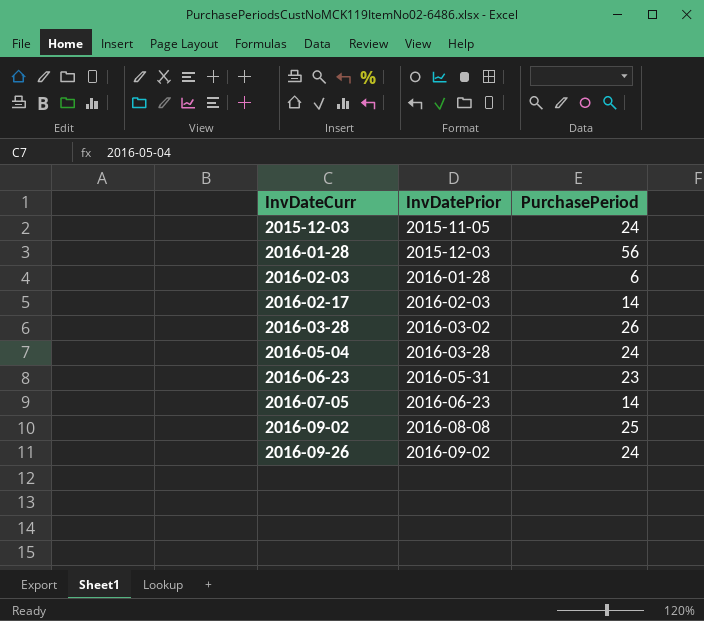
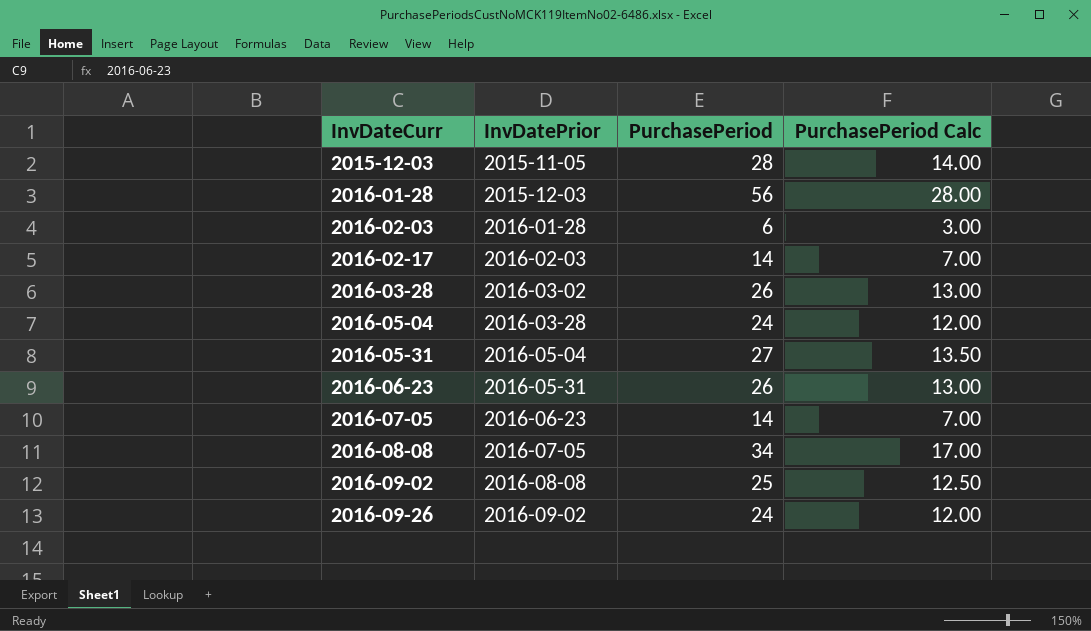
column PurchasePeriod Calc | formula: none -> [PurchasePeriod] * 0.5
2015-12-03 | PurchasePeriod: 24 -> 28
row 2016-05-31: none -> 2016-05-04 | 27 | 13.50
2016-06-23 | PurchasePeriod: 23 -> 26
row 2016-08-08: none -> 2016-07-05 | 34 | 17.00

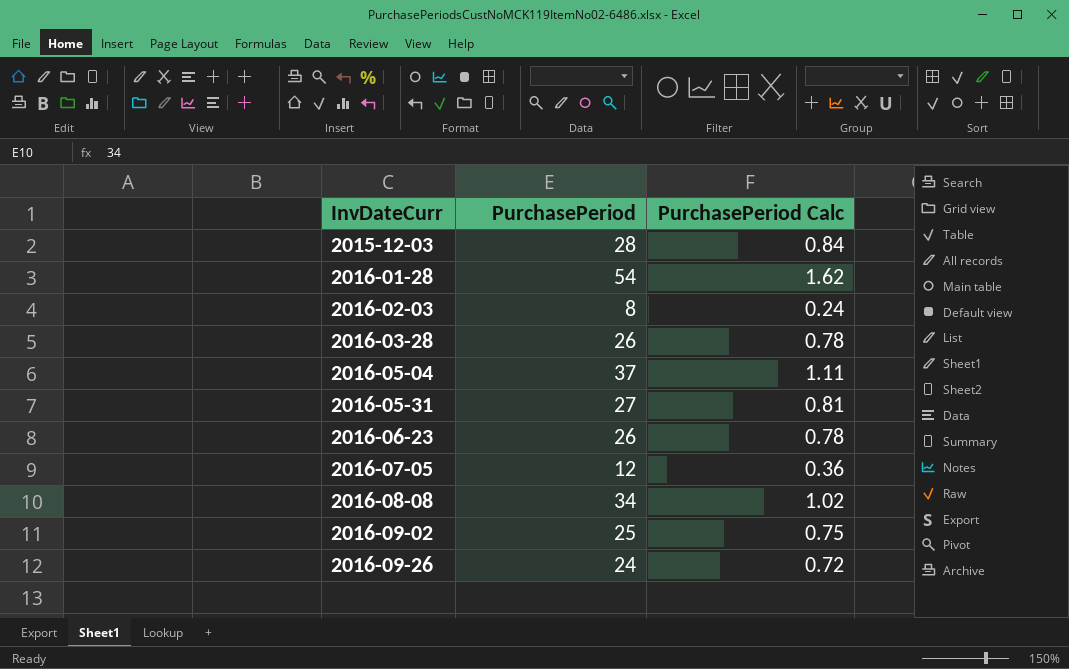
column InvDatePrior | position: 2 -> none
column PurchasePeriod Calc | formula: [PurchasePeriod] * 0.5 -> [PurchasePeriod] * 0.03
row 2016-02-17: 2016-02-03 | 14 | 7.00 -> none
2016-01-28 | PurchasePeriod: 56 -> 54
2016-02-03 | PurchasePeriod: 6 -> 8
2016-05-04 | PurchasePeriod: 24 -> 37
2016-07-05 | PurchasePeriod: 14 -> 12

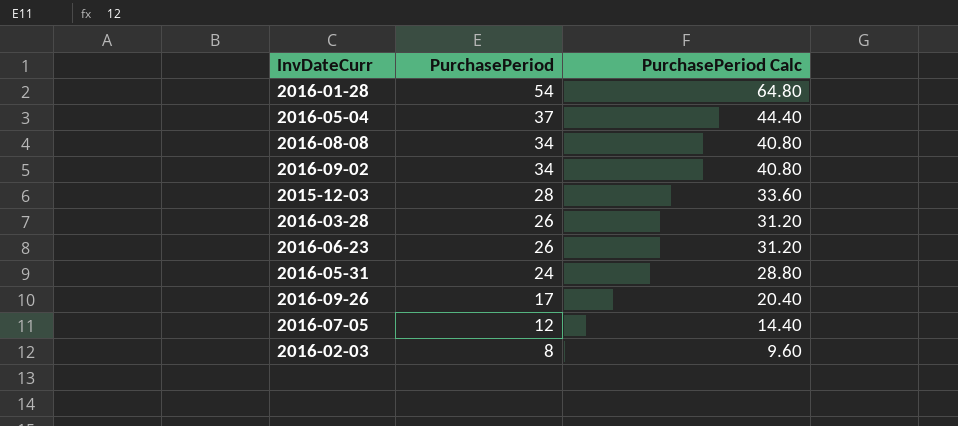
row order: InvDateCurr ascending -> PurchasePeriod descending
column PurchasePeriod Calc | formula: [PurchasePeriod] * 0.03 -> [PurchasePeriod] * 1.2
2016-09-02 | PurchasePeriod: 25 -> 34
2016-05-31 | PurchasePeriod: 27 -> 24
2016-09-26 | PurchasePeriod: 24 -> 17

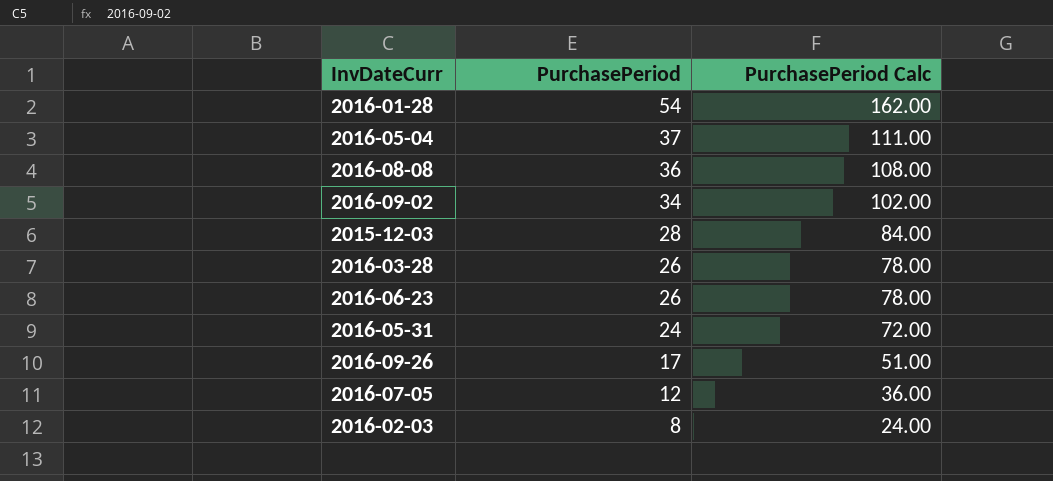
column PurchasePeriod Calc | formula: [PurchasePeriod] * 1.2 -> [PurchasePeriod] * 3
2016-08-08 | PurchasePeriod: 34 -> 36

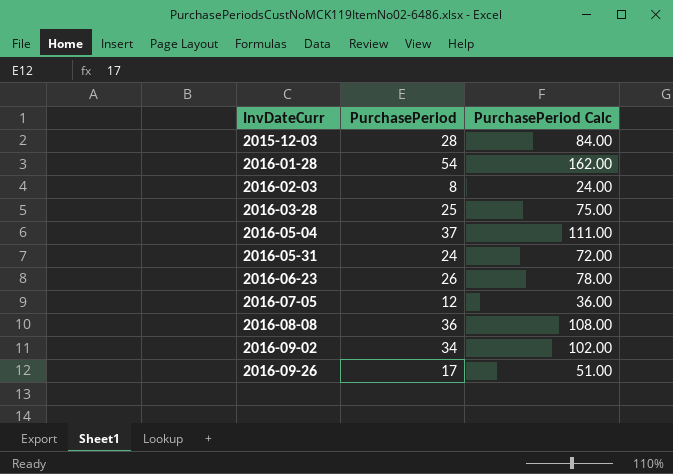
row order: PurchasePeriod descending -> InvDateCurr ascending
2016-03-28 | PurchasePeriod: 26 -> 25
2016-03-28 | PurchasePeriod Calc: 78.00 -> 75.00

